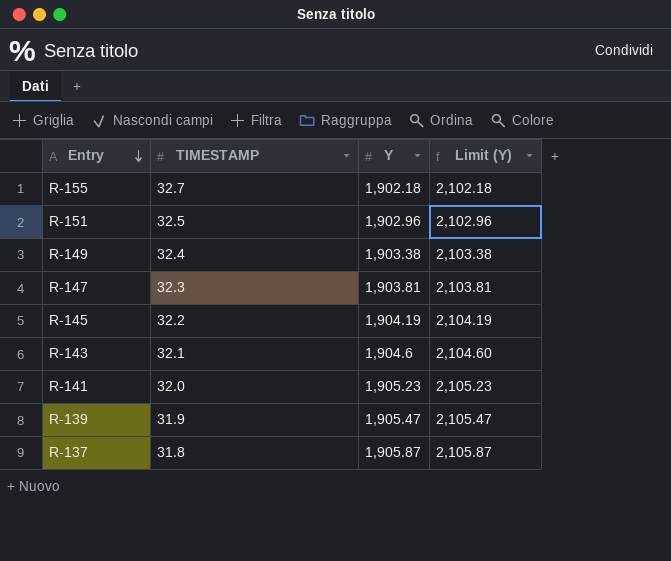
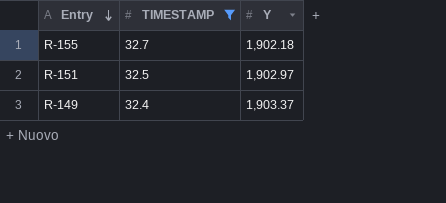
filter: none -> TIMESTAMP >= 32.4
column Limit (Y) | formula: [Y] + 200 -> none
R-151 | Y: 1,902.96 -> 1,902.97
R-149 | Y: 1,903.38 -> 1,903.37

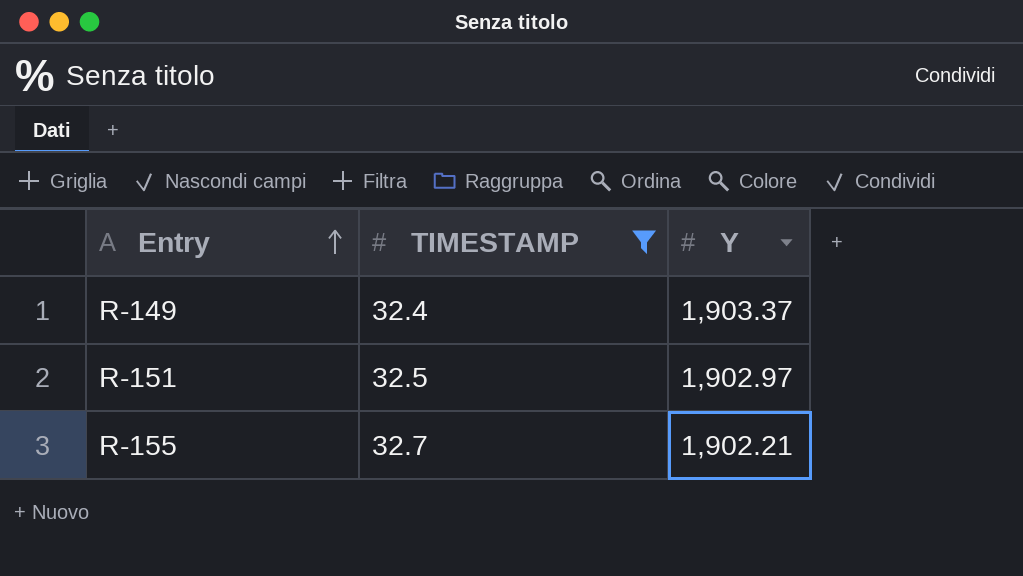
row order: Entry descending -> Entry ascending
R-155 | Y: 1,902.18 -> 1,902.21

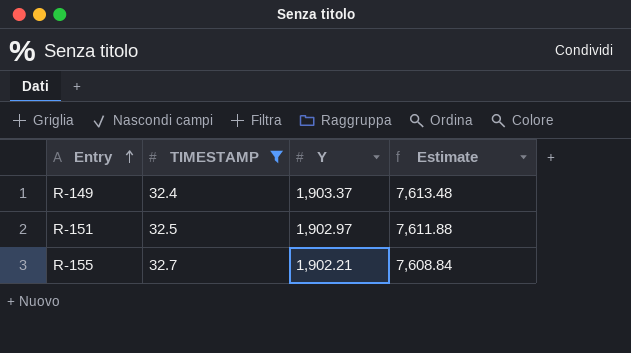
column Estimate | formula: none -> [Y] * 4

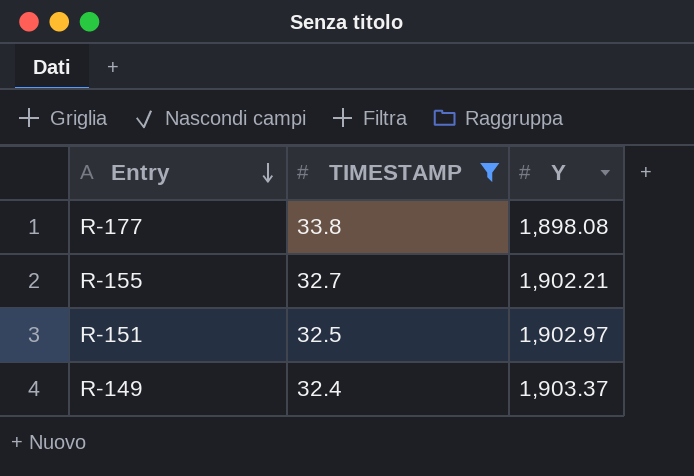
row order: Entry ascending -> Entry descending
column Estimate | formula: [Y] * 4 -> none
row R-177: none -> 33.8 | 1,898.08

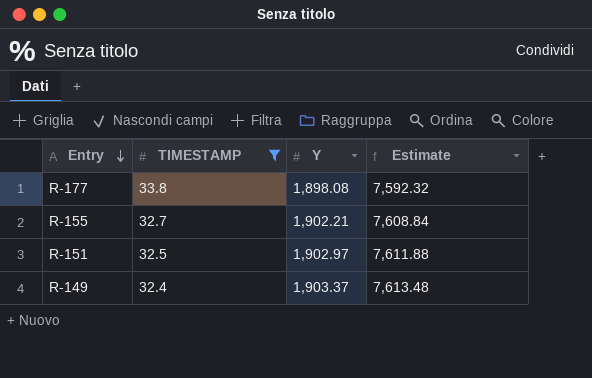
column Estimate | formula: none -> [Y] * 4

